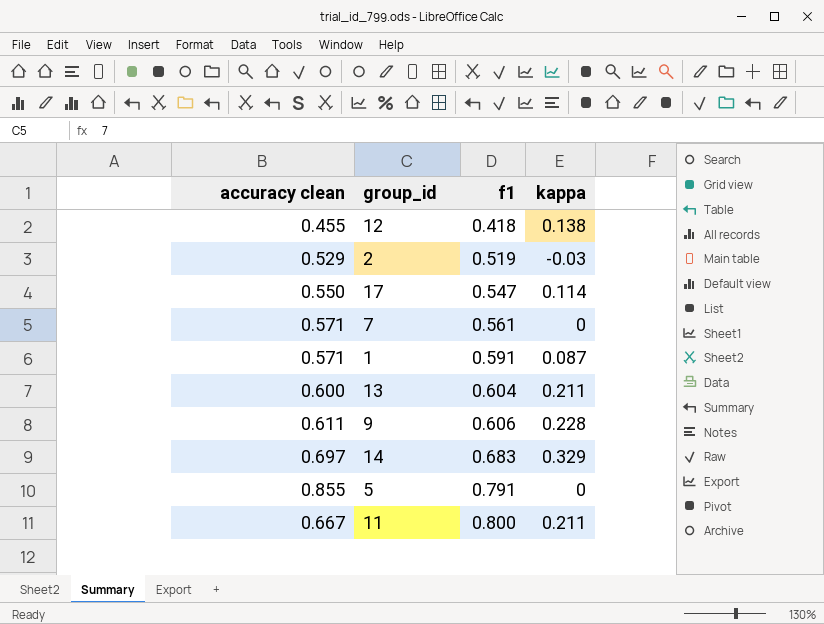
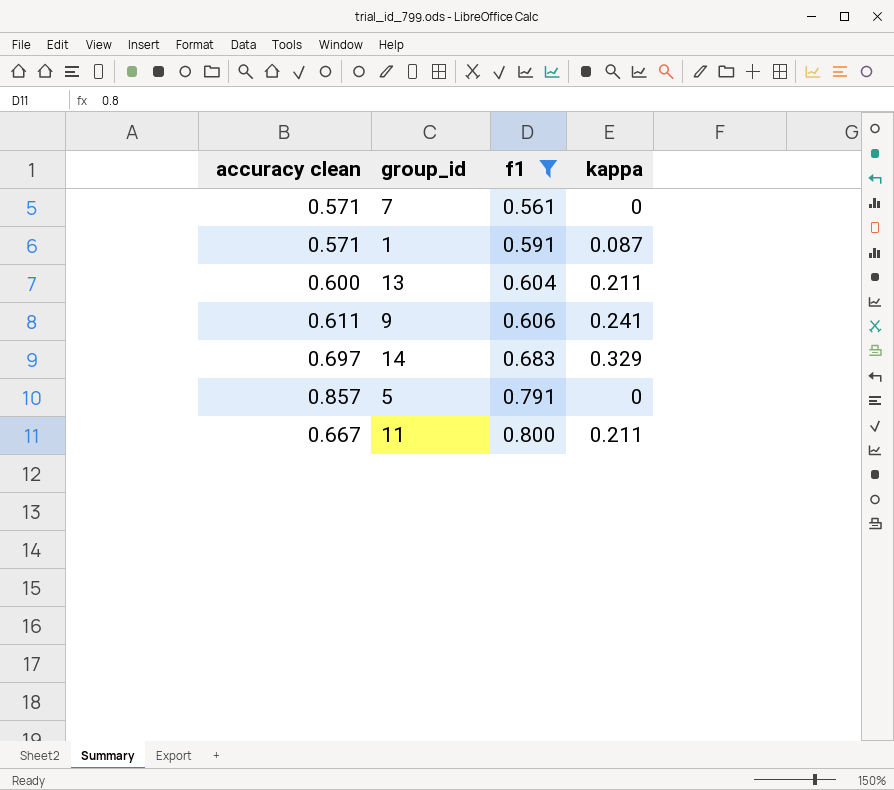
filter: none -> f1 >= 0.561
9 | kappa: 0.228 -> 0.241
5 | accuracy clean: 0.855 -> 0.857

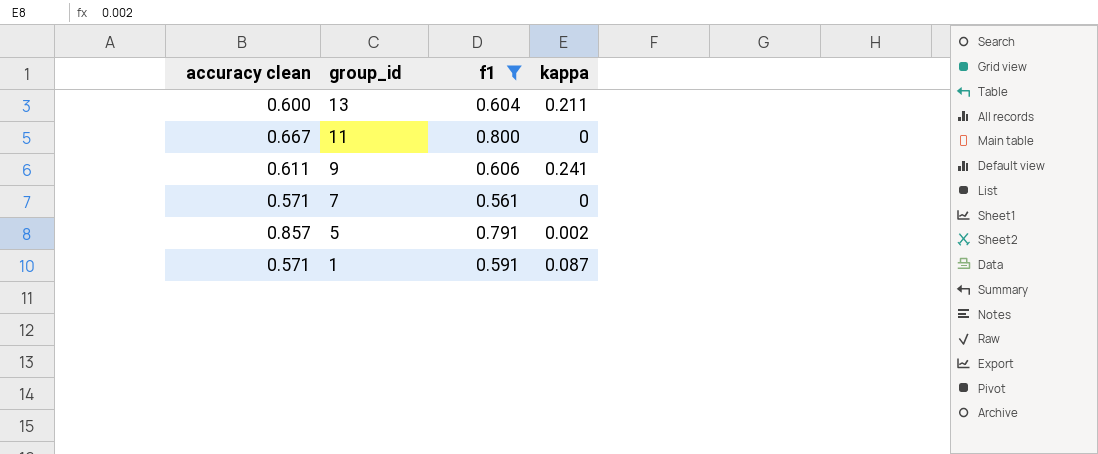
row order: f1 ascending -> group_id descending
row 14: 0.697 | 0.683 | 0.329 -> none
11 | kappa: 0.211 -> 0
5 | kappa: 0 -> 0.002

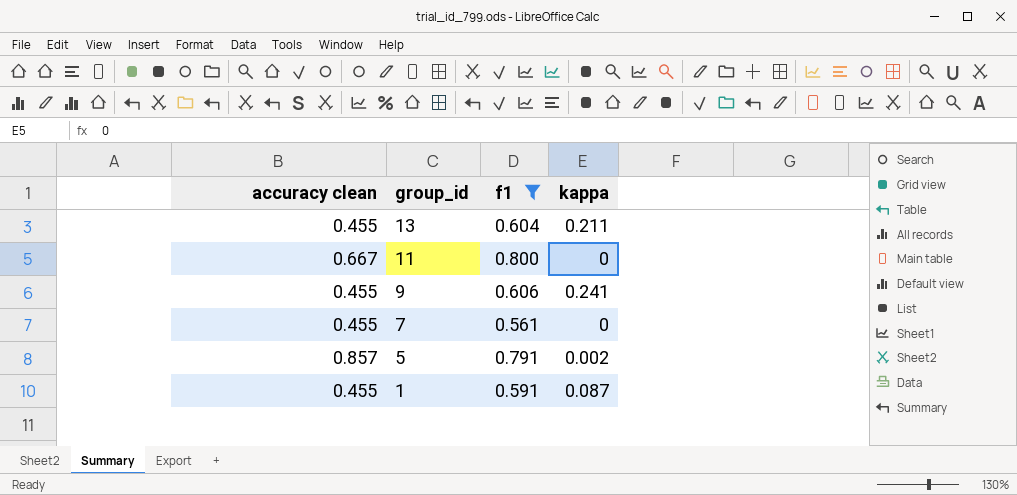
13 | accuracy clean: 0.600 -> 0.455
9 | accuracy clean: 0.611 -> 0.455
7 | accuracy clean: 0.571 -> 0.455
1 | accuracy clean: 0.571 -> 0.455

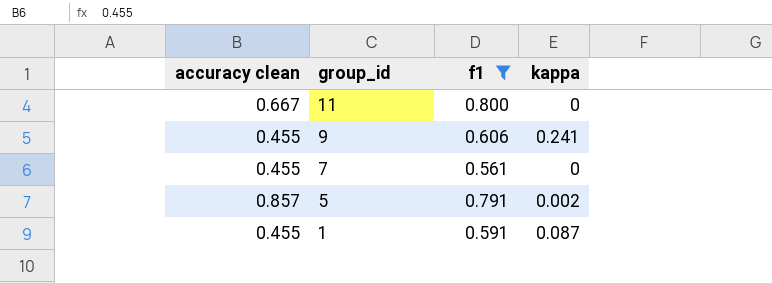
row 13: 0.455 | 0.604 | 0.211 -> none

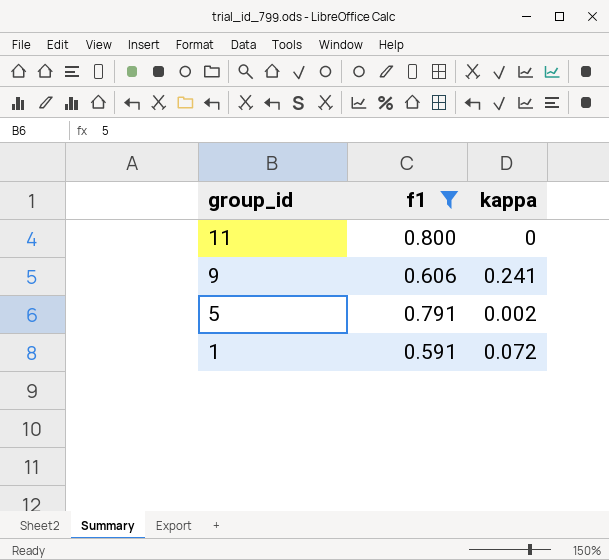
column accuracy clean | position: 1 -> none
row 7: 0.455 | 0.561 | 0 -> none
1 | kappa: 0.087 -> 0.072

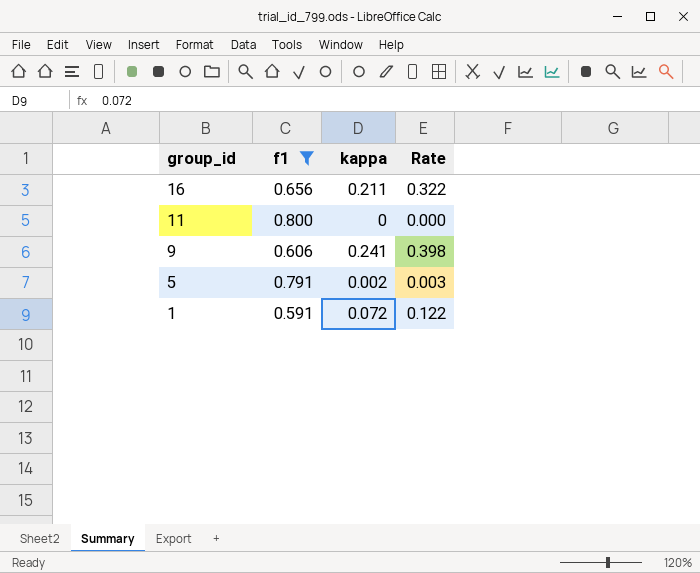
column Rate | formula: none -> [kappa] / [f1]
row 16: none -> 0.656 | 0.211 | 0.322

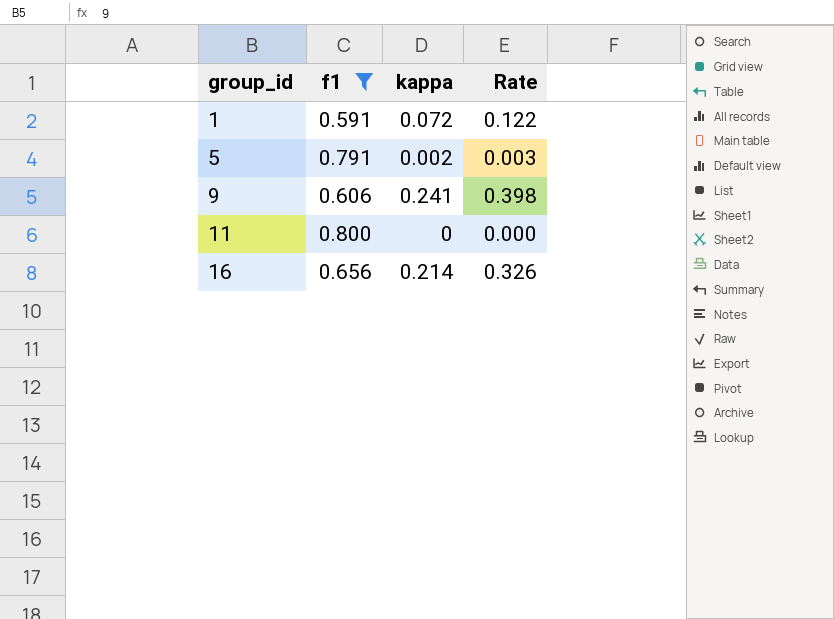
row order: group_id descending -> group_id ascending
16 | kappa: 0.211 -> 0.214
16 | Rate: 0.322 -> 0.326

